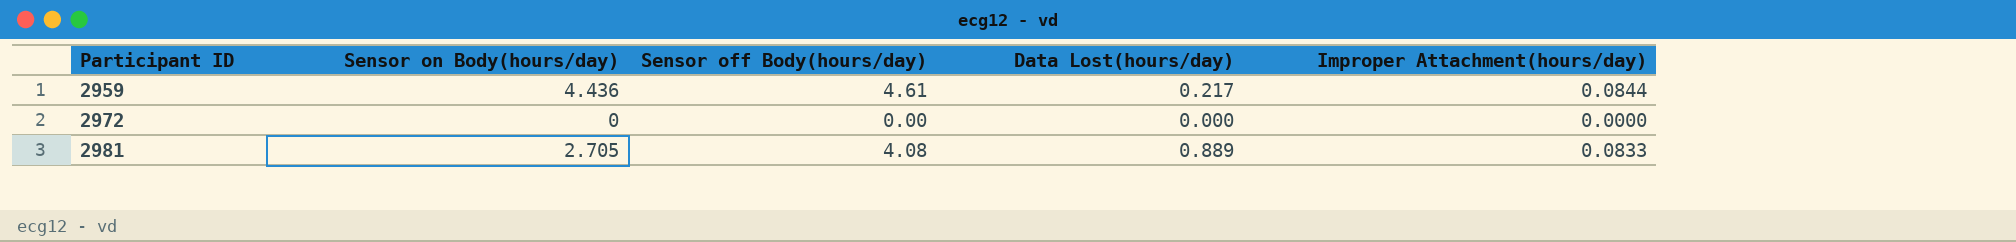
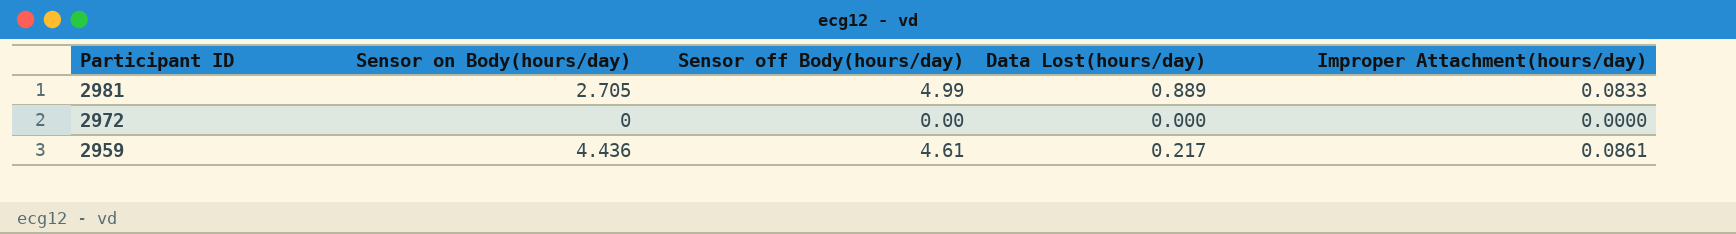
row order: Participant ID ascending -> Participant ID descending
2981 | Sensor off Body(hours/day): 4.08 -> 4.99
2959 | Improper Attachment(hours/day): 0.0844 -> 0.0861

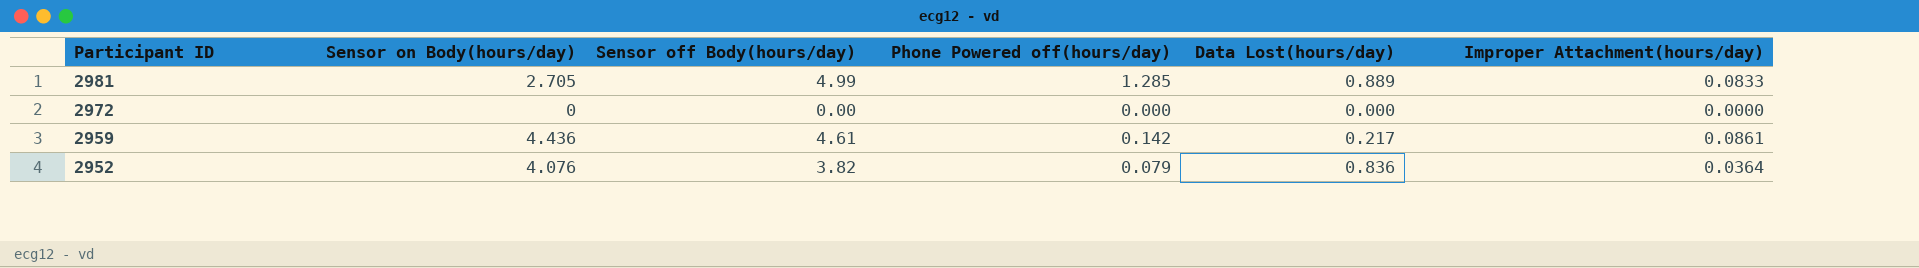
column Phone Powered off(hours/day) | position: none -> 4
row 2952: none -> 4.076 | 3.82 | 0.079 | 0.836 | 0.0364

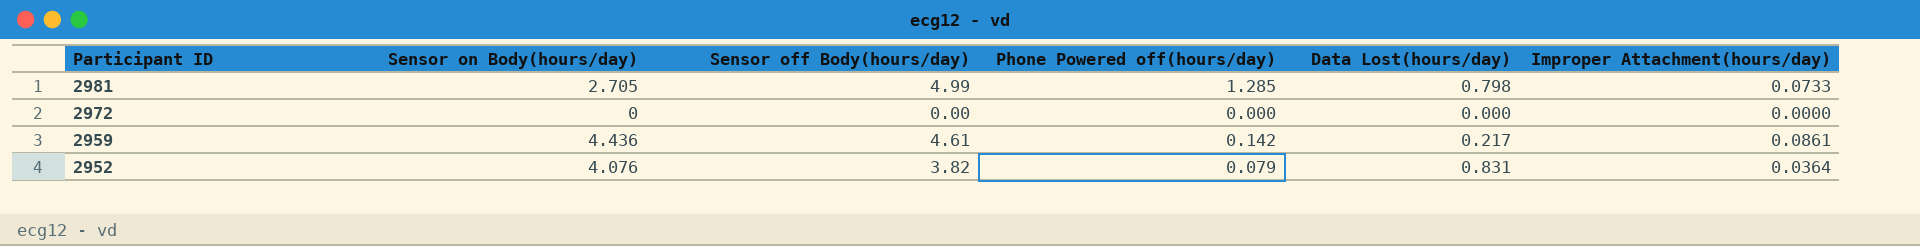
2981 | Data Lost(hours/day): 0.889 -> 0.798
2981 | Improper Attachment(hours/day): 0.0833 -> 0.0733
2952 | Data Lost(hours/day): 0.836 -> 0.831

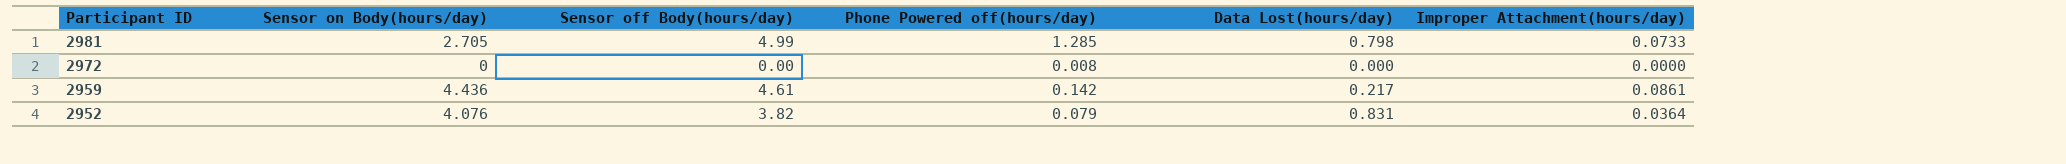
2972 | Phone Powered off(hours/day): 0.000 -> 0.008

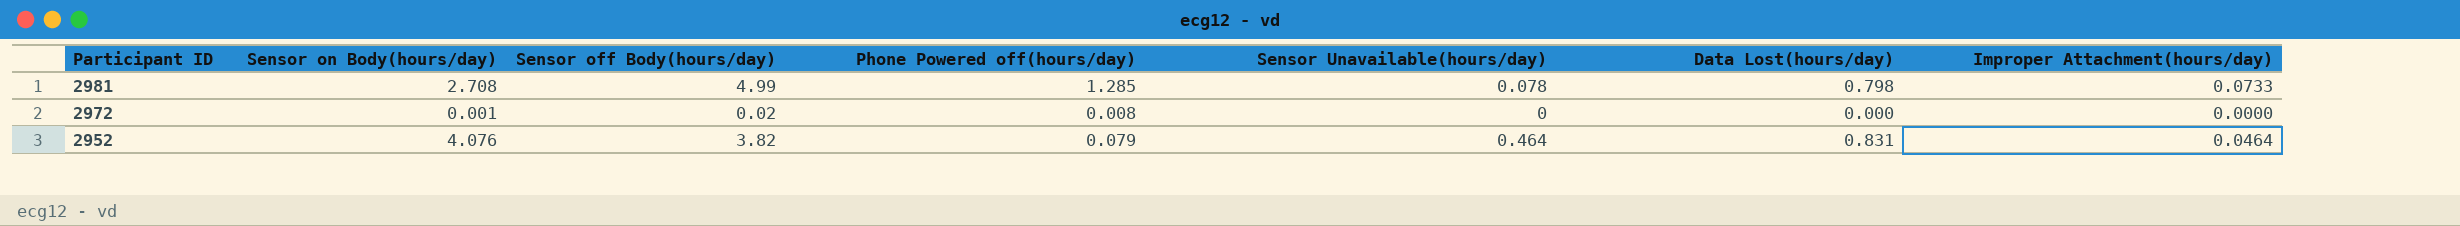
column Sensor Unavailable(hours/day) | position: none -> 5
row 2959: 4.436 | 4.61 | 0.142 | 0.217 | 0.0861 -> none
2981 | Sensor on Body(hours/day): 2.705 -> 2.708
2972 | Sensor on Body(hours/day): 0 -> 0.001
2972 | Sensor off Body(hours/day): 0.00 -> 0.02
2952 | Improper Attachment(hours/day): 0.0364 -> 0.0464

